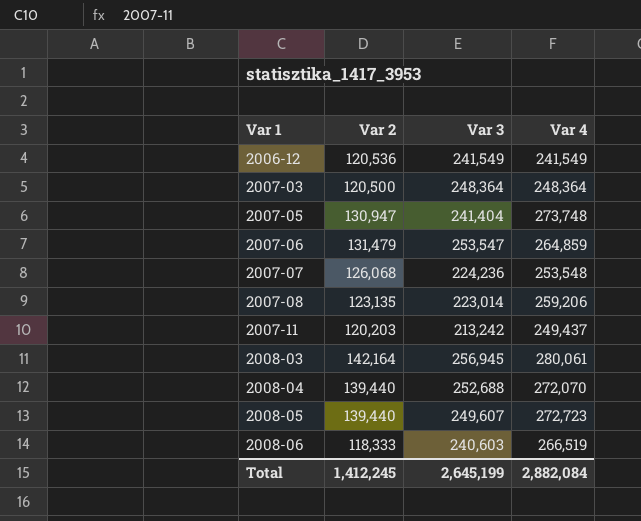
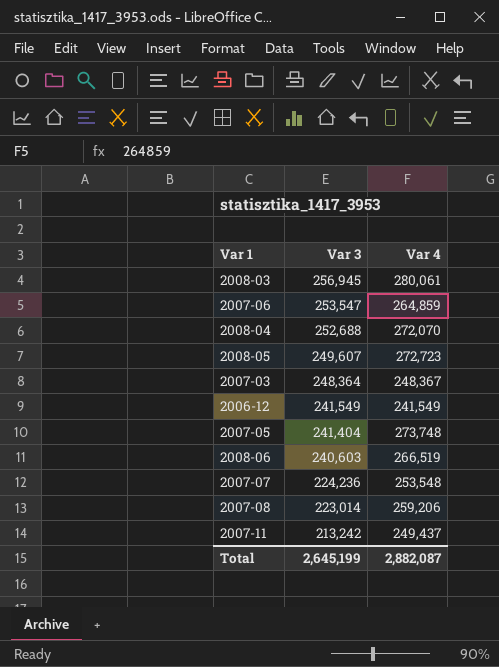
row order: Var 1 ascending -> Var 3 descending
column Var 2 | position: 2 -> none
2007-03 | Var 4: 248,364 -> 248,367
Total | Var 4: 2,882,084 -> 2,882,087

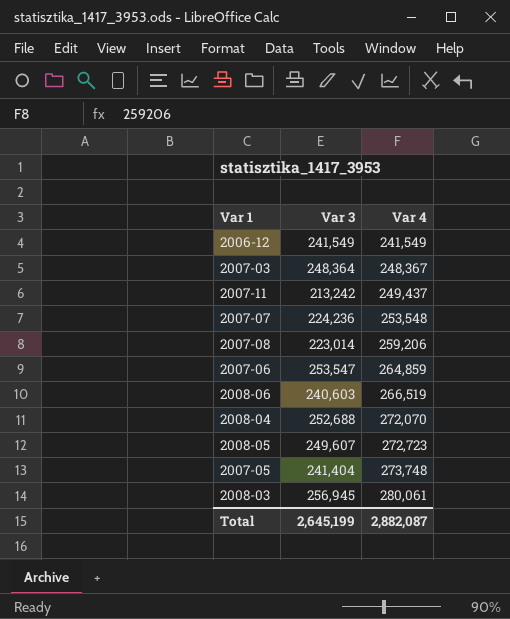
row order: Var 3 descending -> Var 4 ascending

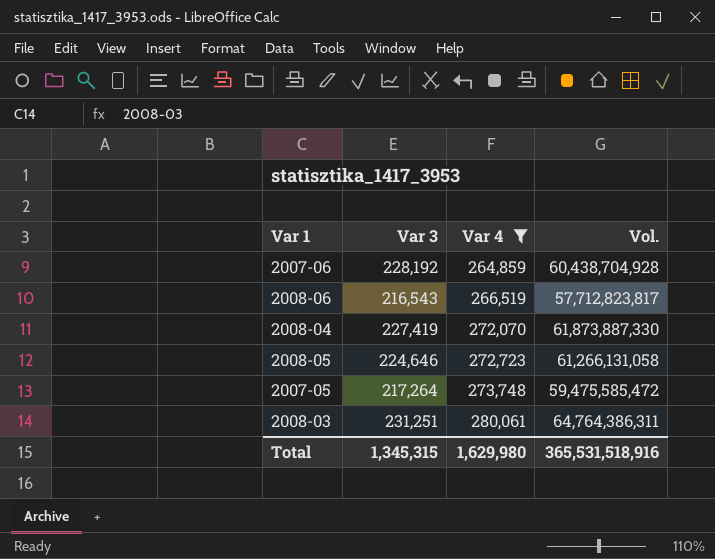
filter: none -> Var 4 >= 264,859
column Vol. | formula: none -> [Var 3] * [Var 4]
2007-06 | Var 3: 253,547 -> 228,192
2008-06 | Var 3: 240,603 -> 216,543
2008-04 | Var 3: 252,688 -> 227,419
2008-05 | Var 3: 249,607 -> 224,646
2007-05 | Var 3: 241,404 -> 217,264
2008-03 | Var 3: 256,945 -> 231,251
Total | Var 3: 2,645,199 -> 1,345,315
Total | Var 4: 2,882,087 -> 1,629,980

